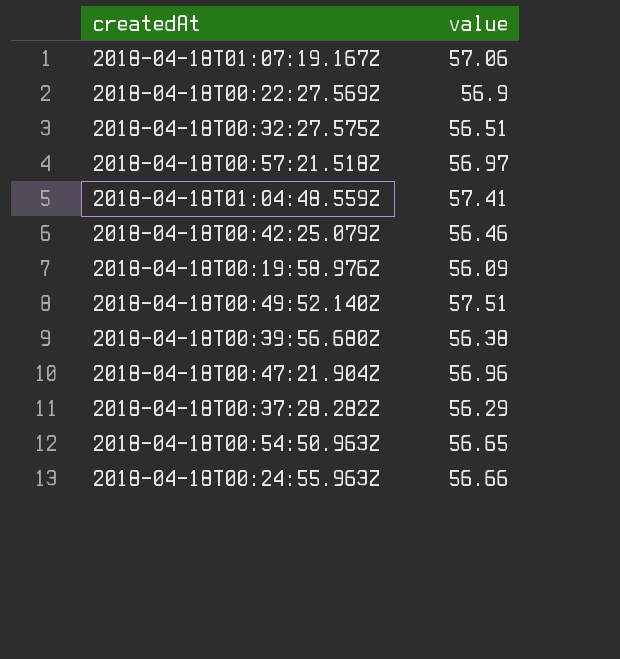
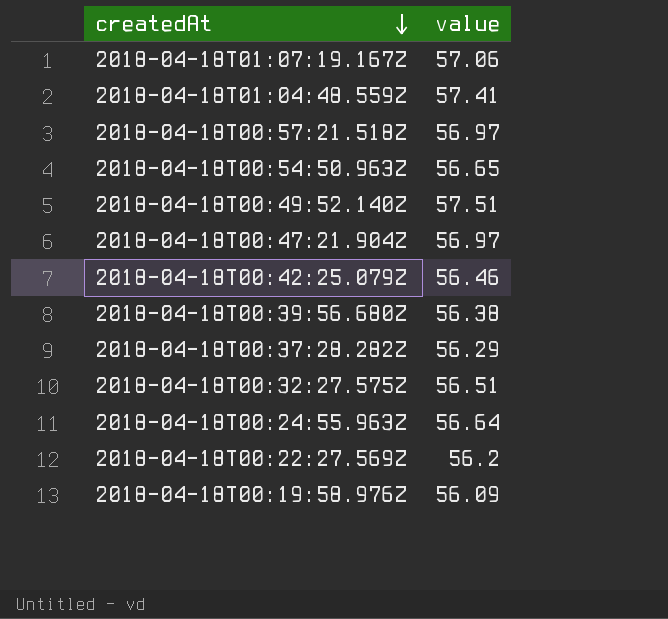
row order: none -> createdAt descending
2018-04-18T00:47:21.904Z | value: 56.96 -> 56.97
2018-04-18T00:24:55.963Z | value: 56.66 -> 56.64
2018-04-18T00:22:27.569Z | value: 56.9 -> 56.2

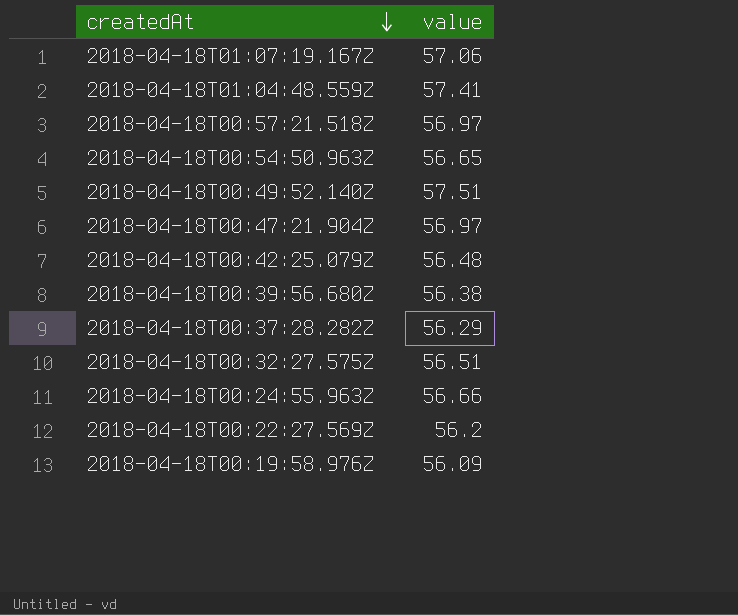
2018-04-18T00:42:25.079Z | value: 56.46 -> 56.48
2018-04-18T00:24:55.963Z | value: 56.64 -> 56.66

